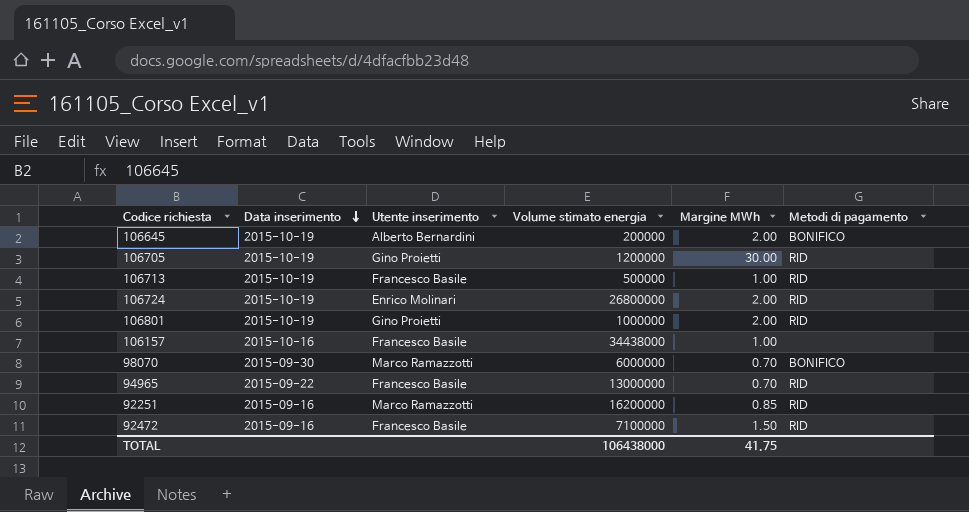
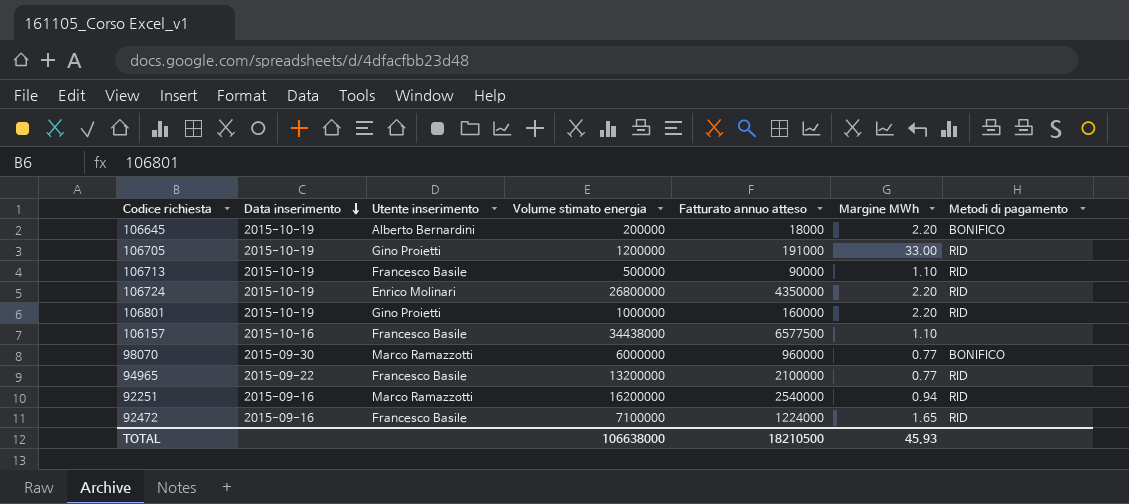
column Fatturato annuo atteso | position: none -> 5
106645 | Margine MWh: 2.00 -> 2.20
106705 | Margine MWh: 30.00 -> 33.00
106713 | Margine MWh: 1.00 -> 1.10
106724 | Margine MWh: 2.00 -> 2.20
106801 | Margine MWh: 2.00 -> 2.20
106157 | Margine MWh: 1.00 -> 1.10
98070 | Margine MWh: 0.70 -> 0.77
94965 | Volume stimato energia: 13000000 -> 13200000
94965 | Margine MWh: 0.70 -> 0.77
92251 | Margine MWh: 0.85 -> 0.94
92472 | Margine MWh: 1.50 -> 1.65
TOTAL | Volume stimato energia: 106438000 -> 106638000
TOTAL | Margine MWh: 41.75 -> 45.93

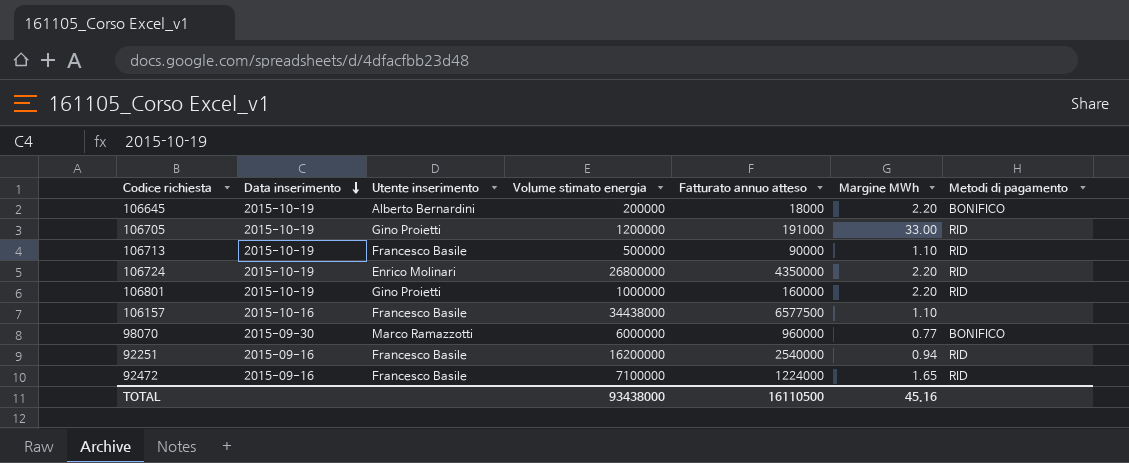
row 94965: 2015-09-22 | Francesco Basile | 13200000 | 2100000 | 0.77 | RID -> none
92251 | Utente inserimento: Marco Ramazzotti -> Francesco Basile
TOTAL | Volume stimato energia: 106638000 -> 93438000
TOTAL | Fatturato annuo atteso: 18210500 -> 16110500
TOTAL | Margine MWh: 45.93 -> 45.16

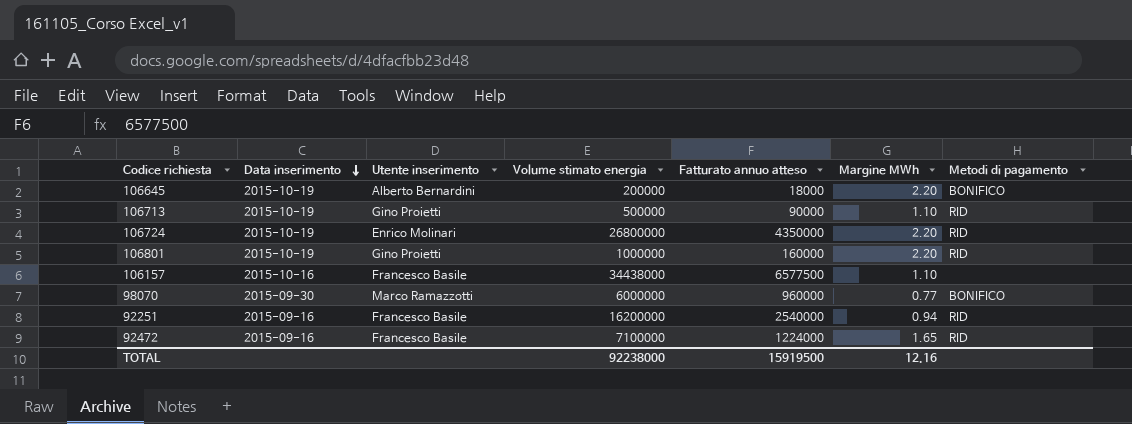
row 106705: 2015-10-19 | Gino Proietti | 1200000 | 191000 | 33.00 | RID -> none
106713 | Utente inserimento: Francesco Basile -> Gino Proietti
TOTAL | Volume stimato energia: 93438000 -> 92238000
TOTAL | Fatturato annuo atteso: 16110500 -> 15919500
TOTAL | Margine MWh: 45.16 -> 12.16

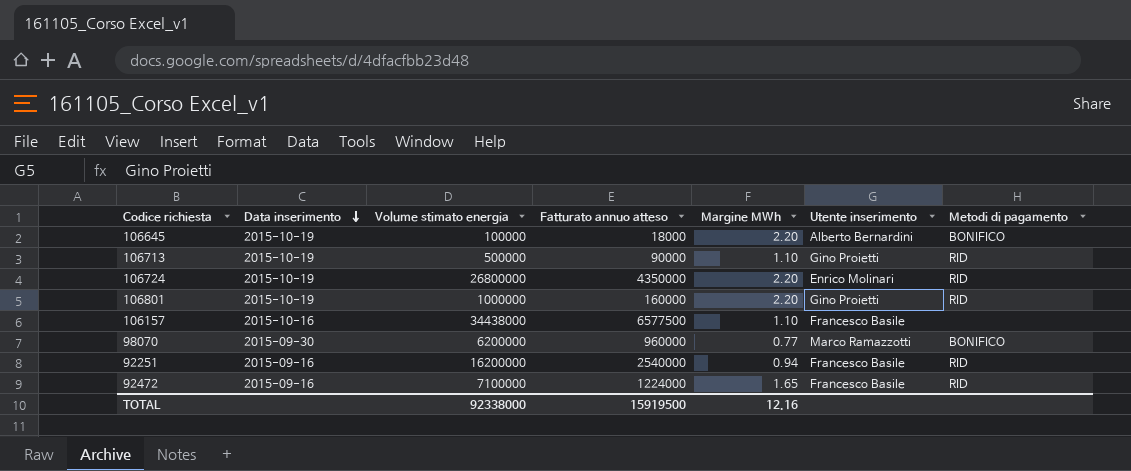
column Utente inserimento | position: 3 -> 6
106645 | Volume stimato energia: 200000 -> 100000
98070 | Volume stimato energia: 6000000 -> 6200000
TOTAL | Volume stimato energia: 92238000 -> 92338000

